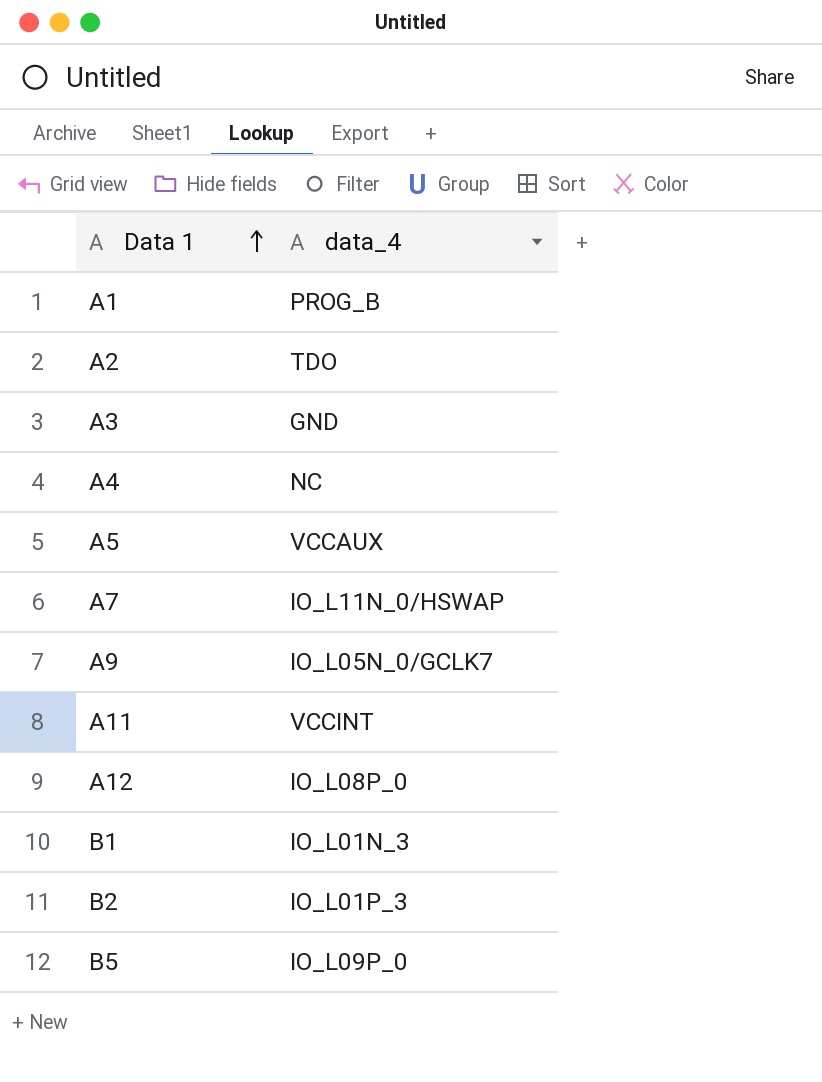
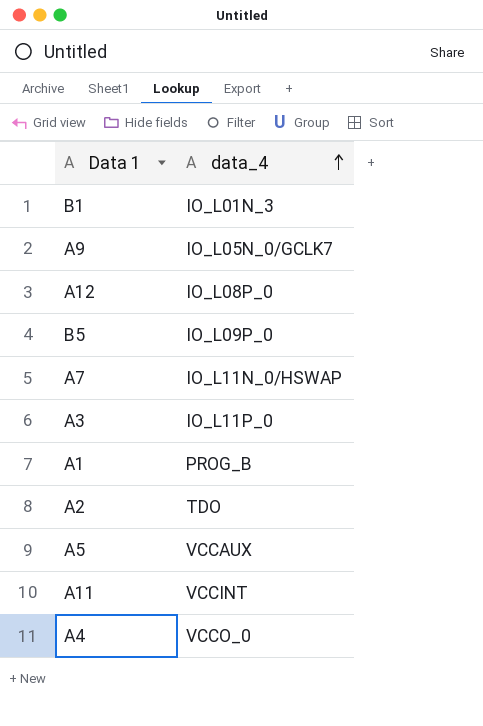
row order: Data 1 ascending -> data_4 ascending
row B2: IO_L01P_3 -> none
A3 | data_4: GND -> IO_L11P_0
A4 | data_4: NC -> VCCO_0

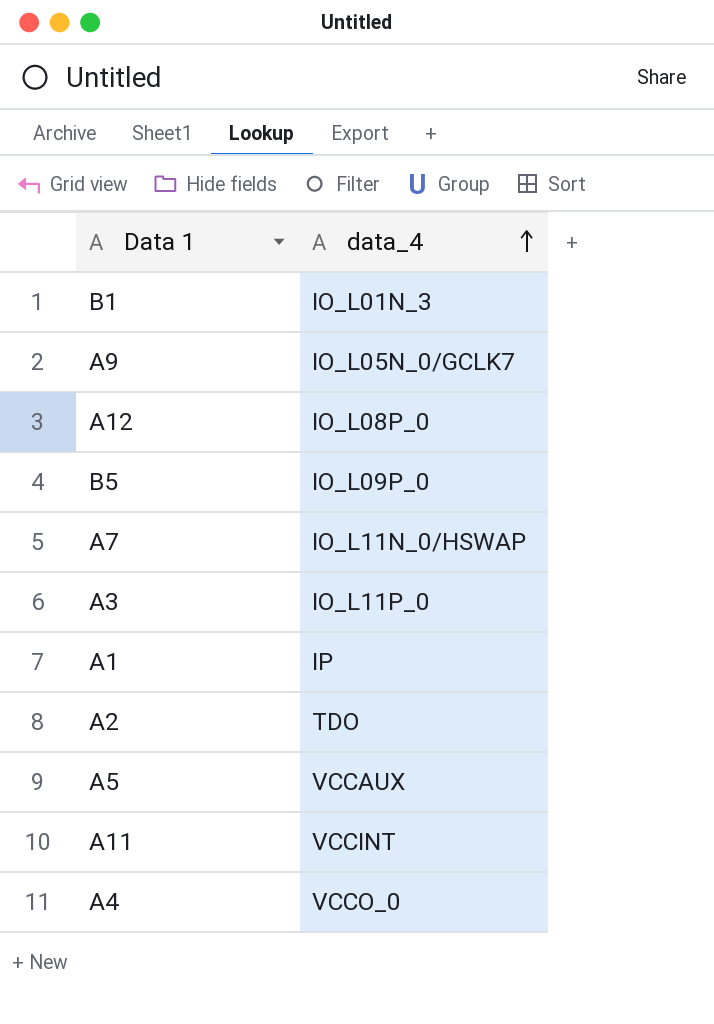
A1 | data_4: PROG_B -> IP

